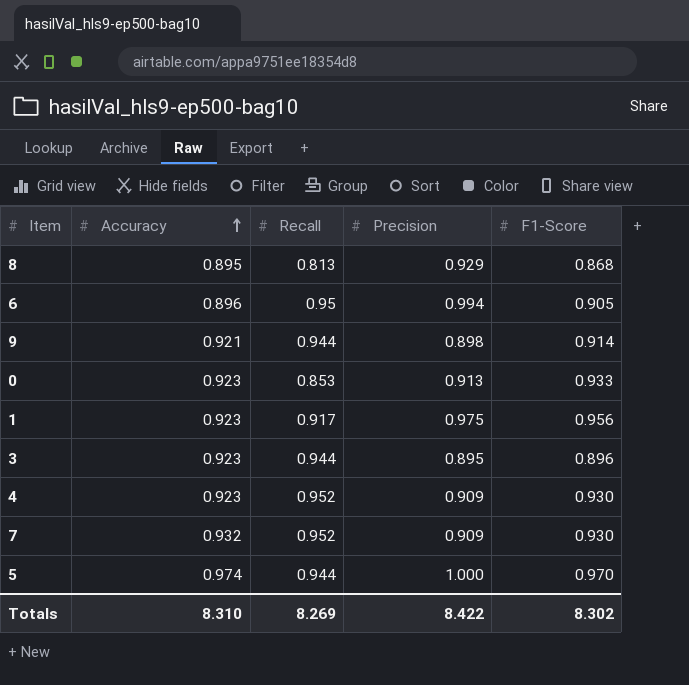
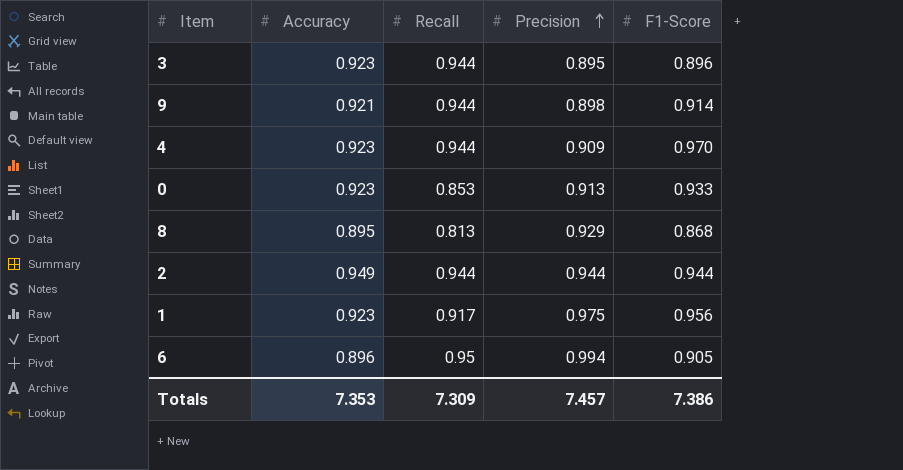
row order: Accuracy ascending -> Precision ascending
row 7: 0.932 | 0.952 | 0.909 | 0.930 -> none
row 5: 0.974 | 0.944 | 1.000 | 0.970 -> none
4 | Recall: 0.952 -> 0.944
4 | F1-Score: 0.930 -> 0.970
row 2: none -> 0.949 | 0.944 | 0.944 | 0.944
Totals | Accuracy: 8.310 -> 7.353
Totals | Recall: 8.269 -> 7.309
Totals | Precision: 8.422 -> 7.457
Totals | F1-Score: 8.302 -> 7.386

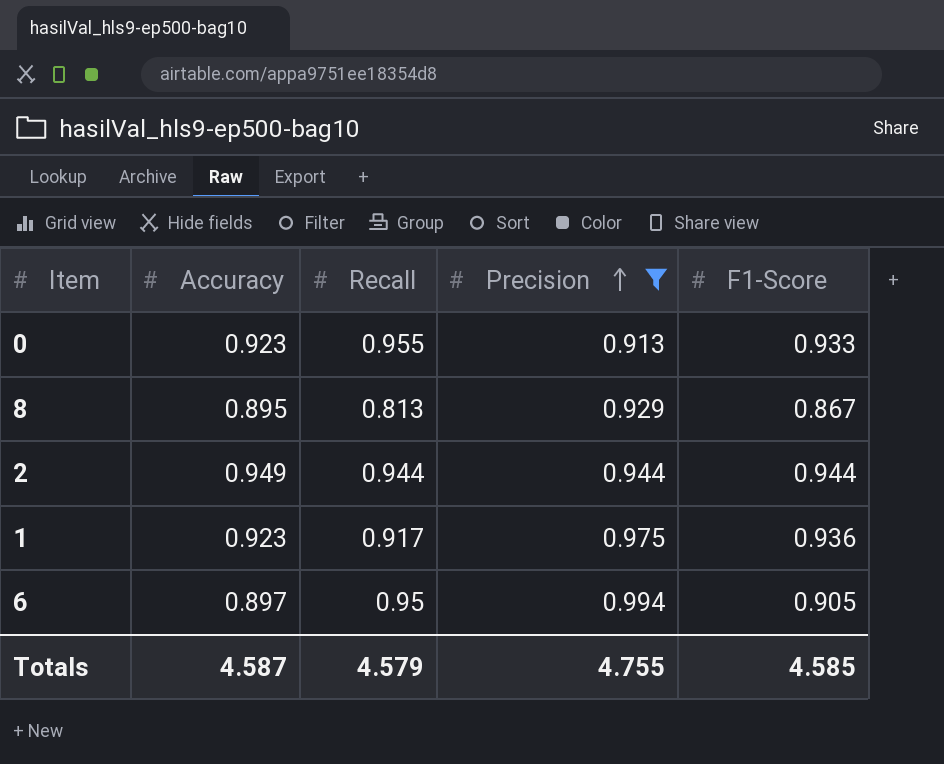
filter: none -> Precision >= 0.913
0 | Recall: 0.853 -> 0.955
8 | F1-Score: 0.868 -> 0.867
1 | F1-Score: 0.956 -> 0.936
6 | Accuracy: 0.896 -> 0.897
Totals | Accuracy: 7.353 -> 4.587
Totals | Recall: 7.309 -> 4.579
Totals | Precision: 7.457 -> 4.755
Totals | F1-Score: 7.386 -> 4.585

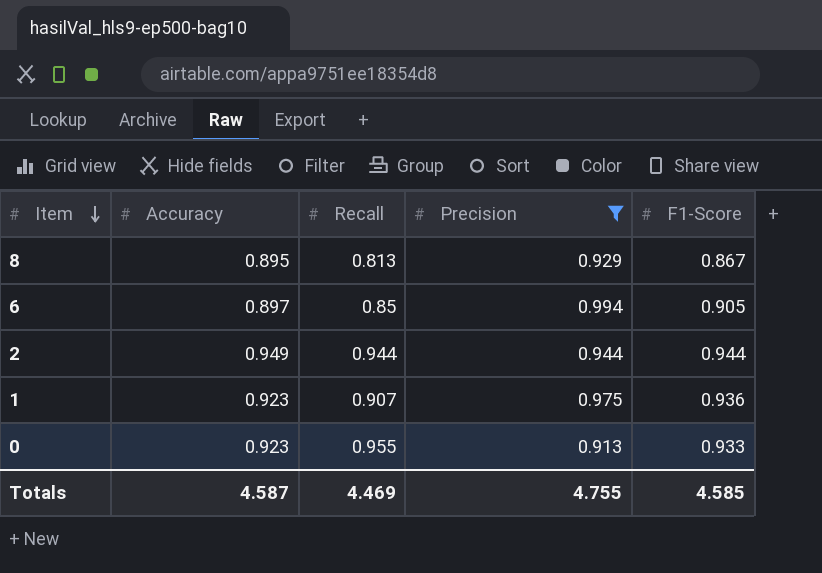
row order: Precision ascending -> Item descending
6 | Recall: 0.95 -> 0.85
1 | Recall: 0.917 -> 0.907
Totals | Recall: 4.579 -> 4.469

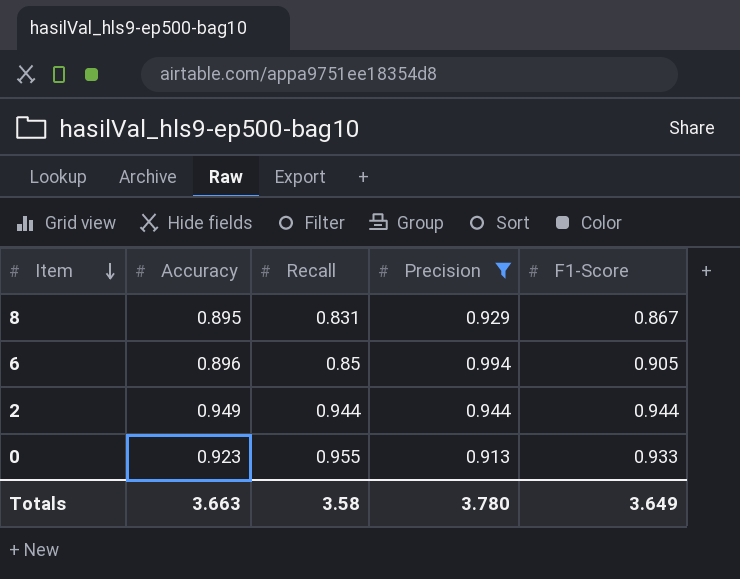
row 1: 0.923 | 0.907 | 0.975 | 0.936 -> none
8 | Recall: 0.813 -> 0.831
6 | Accuracy: 0.897 -> 0.896
Totals | Accuracy: 4.587 -> 3.663
Totals | Recall: 4.469 -> 3.58
Totals | Precision: 4.755 -> 3.780
Totals | F1-Score: 4.585 -> 3.649

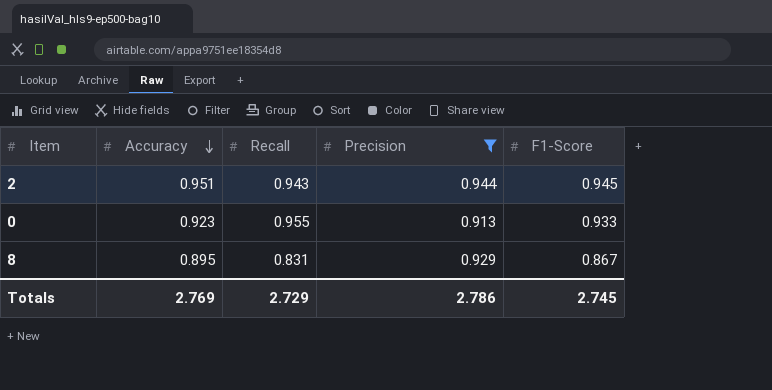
row order: Item descending -> Accuracy descending
row 6: 0.896 | 0.85 | 0.994 | 0.905 -> none
2 | Accuracy: 0.949 -> 0.951
2 | Recall: 0.944 -> 0.943
2 | F1-Score: 0.944 -> 0.945
Totals | Accuracy: 3.663 -> 2.769
Totals | Recall: 3.58 -> 2.729
Totals | Precision: 3.780 -> 2.786
Totals | F1-Score: 3.649 -> 2.745

